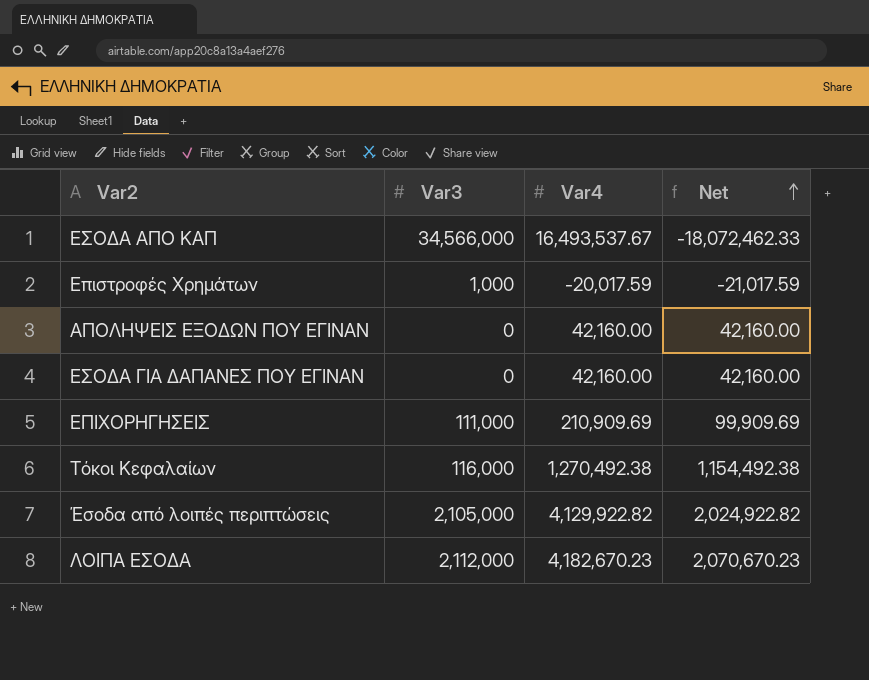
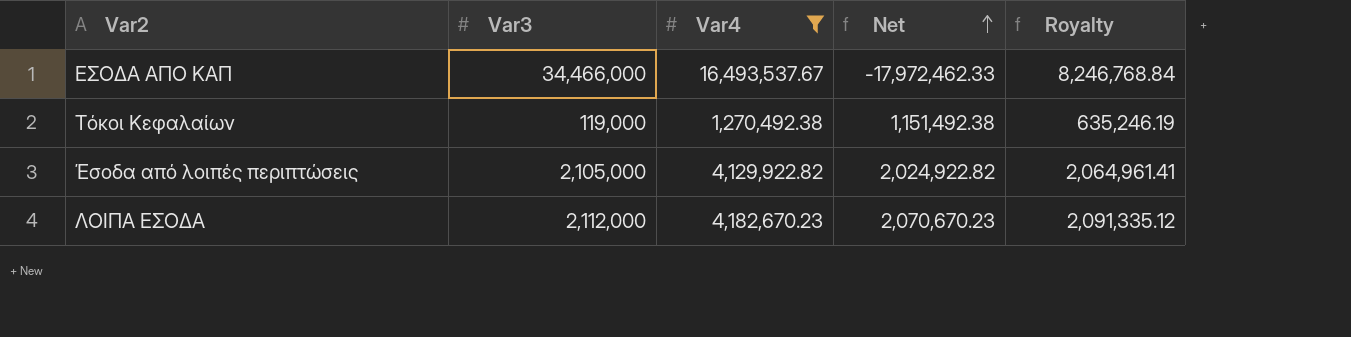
filter: none -> Var4 >= 1,270,492.38
column Royalty | formula: none -> [Var4] * 0.5
ΕΣΟΔΑ ΑΠΟ ΚΑΠ | Var3: 34,566,000 -> 34,466,000
ΕΣΟΔΑ ΑΠΟ ΚΑΠ | Net: -18,072,462.33 -> -17,972,462.33
Τόκοι Κεφαλαίων | Var3: 116,000 -> 119,000
Τόκοι Κεφαλαίων | Net: 1,154,492.38 -> 1,151,492.38

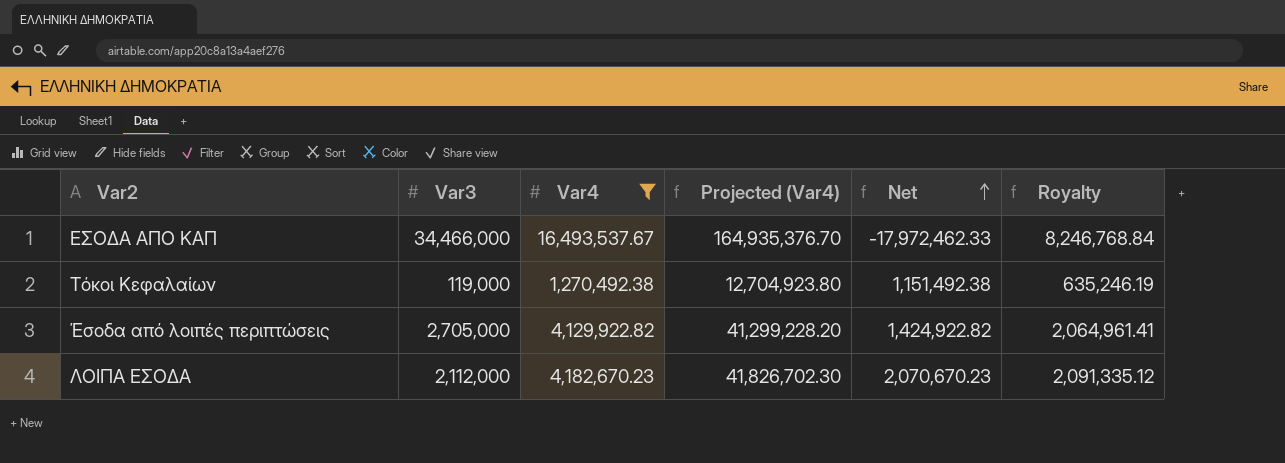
column Projected (Var4) | formula: none -> [Var4] * 10
Έσοδα από λοιπές περιπτώσεις | Var3: 2,105,000 -> 2,705,000
Έσοδα από λοιπές περιπτώσεις | Net: 2,024,922.82 -> 1,424,922.82

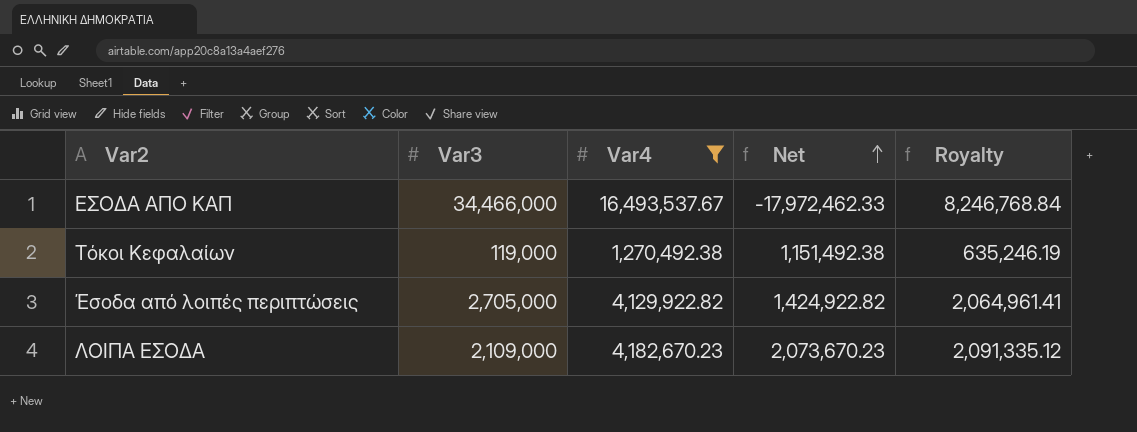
column Projected (Var4) | formula: [Var4] * 10 -> none
ΛΟΙΠΑ ΕΣΟΔΑ | Var3: 2,112,000 -> 2,109,000
ΛΟΙΠΑ ΕΣΟΔΑ | Net: 2,070,670.23 -> 2,073,670.23

